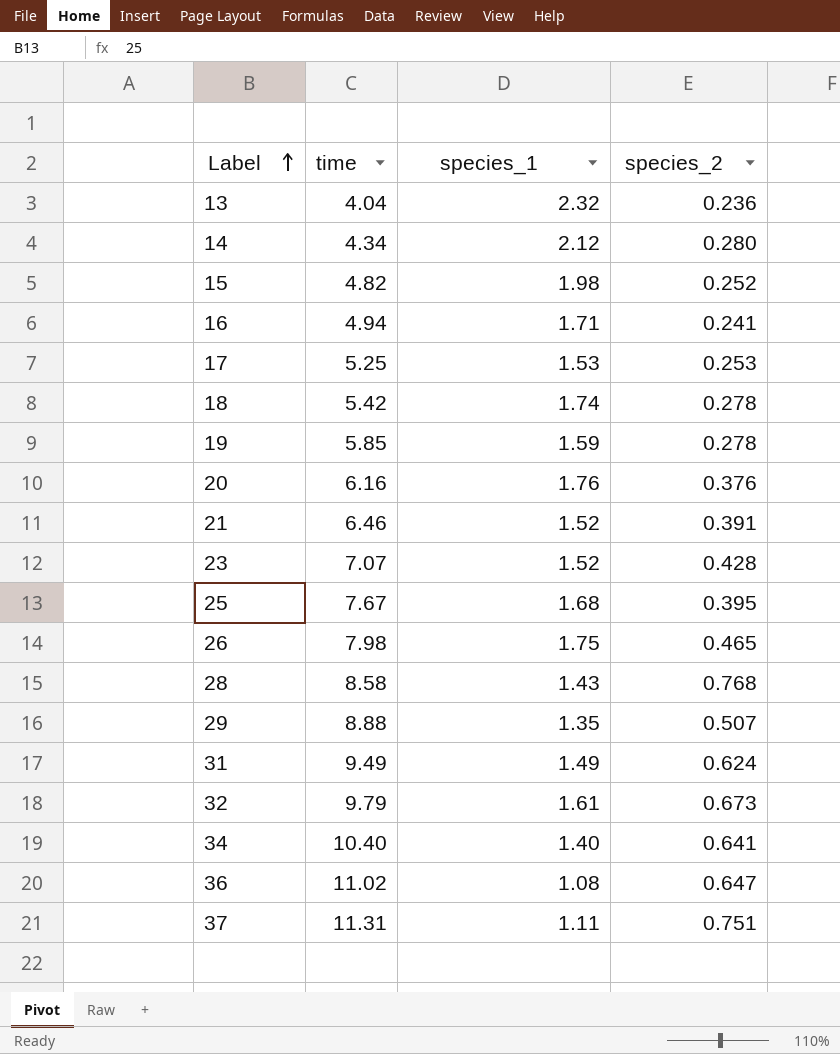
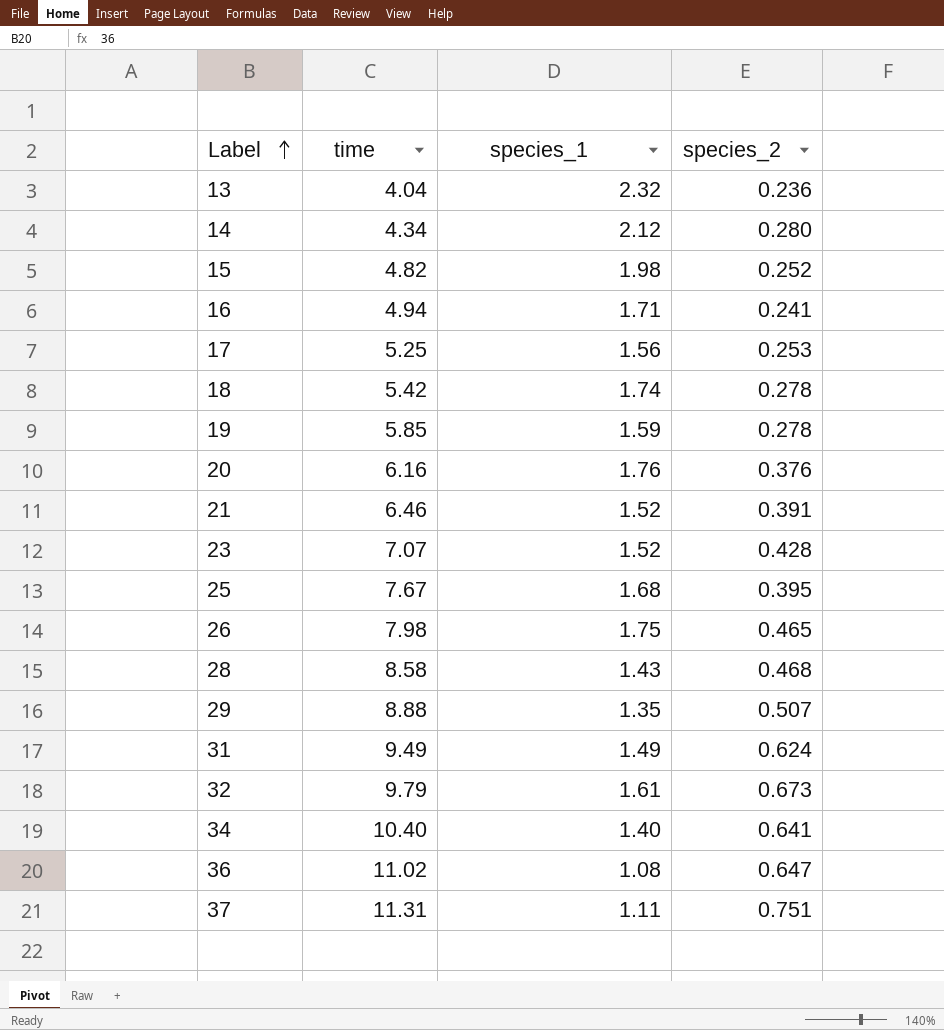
17 | species_1: 1.53 -> 1.56
28 | species_2: 0.768 -> 0.468

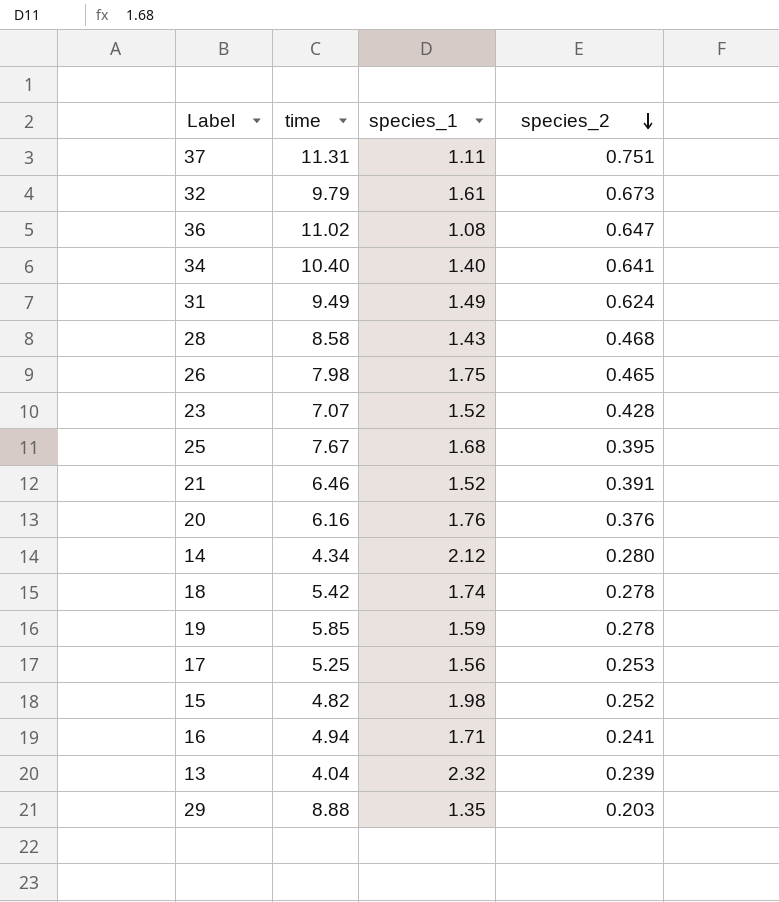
row order: Label ascending -> species_2 descending
13 | species_2: 0.236 -> 0.239
29 | species_2: 0.507 -> 0.203

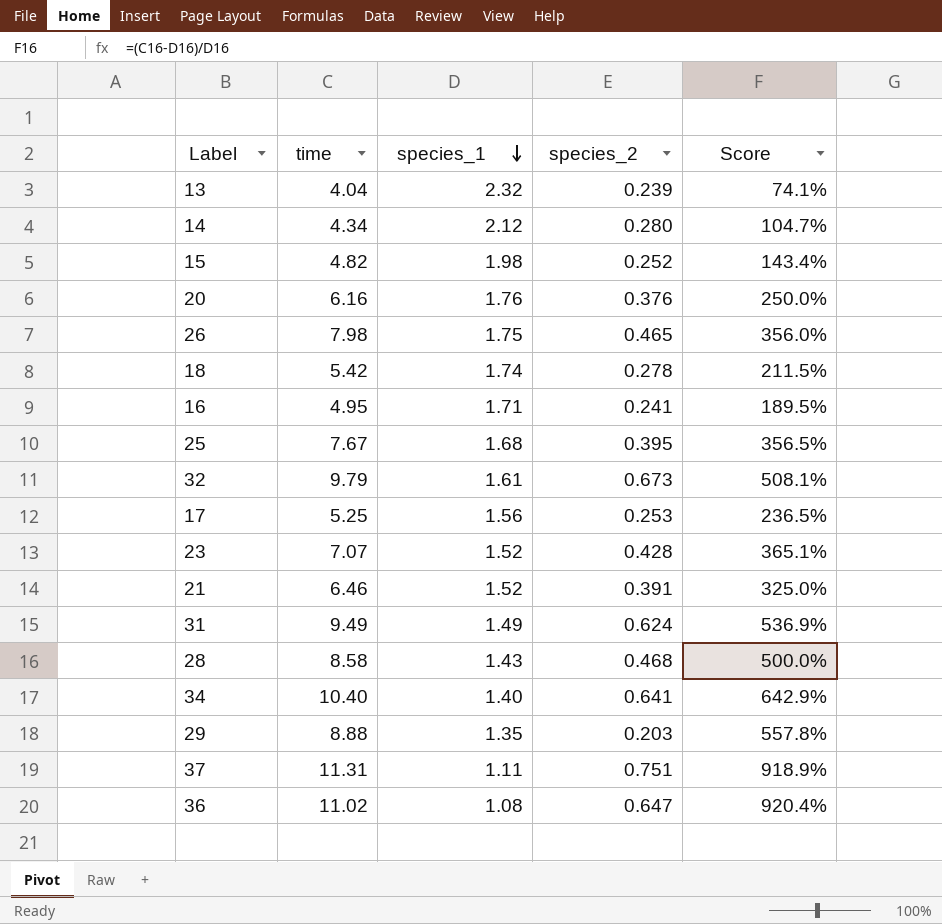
row order: species_2 descending -> species_1 descending
column Score | formula: none -> ([time] - [species_1]) / [species_1]
row 19: 5.85 | 1.59 | 0.278 -> none
16 | time: 4.94 -> 4.95

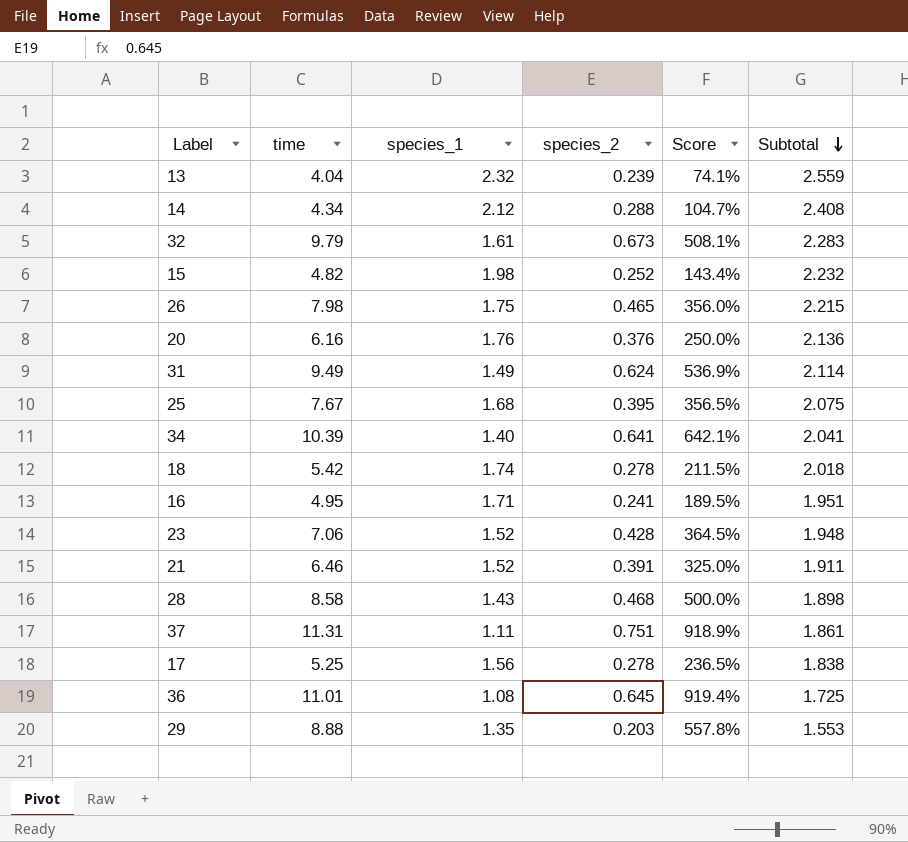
row order: species_1 descending -> Subtotal descending
column Subtotal | formula: none -> [species_1] + [species_2]
14 | species_2: 0.280 -> 0.288
34 | time: 10.40 -> 10.39
34 | Score: 642.9% -> 642.1%
23 | time: 7.07 -> 7.06
23 | Score: 365.1% -> 364.5%
17 | species_2: 0.253 -> 0.278
36 | time: 11.02 -> 11.01
36 | species_2: 0.647 -> 0.645
36 | Score: 920.4% -> 919.4%

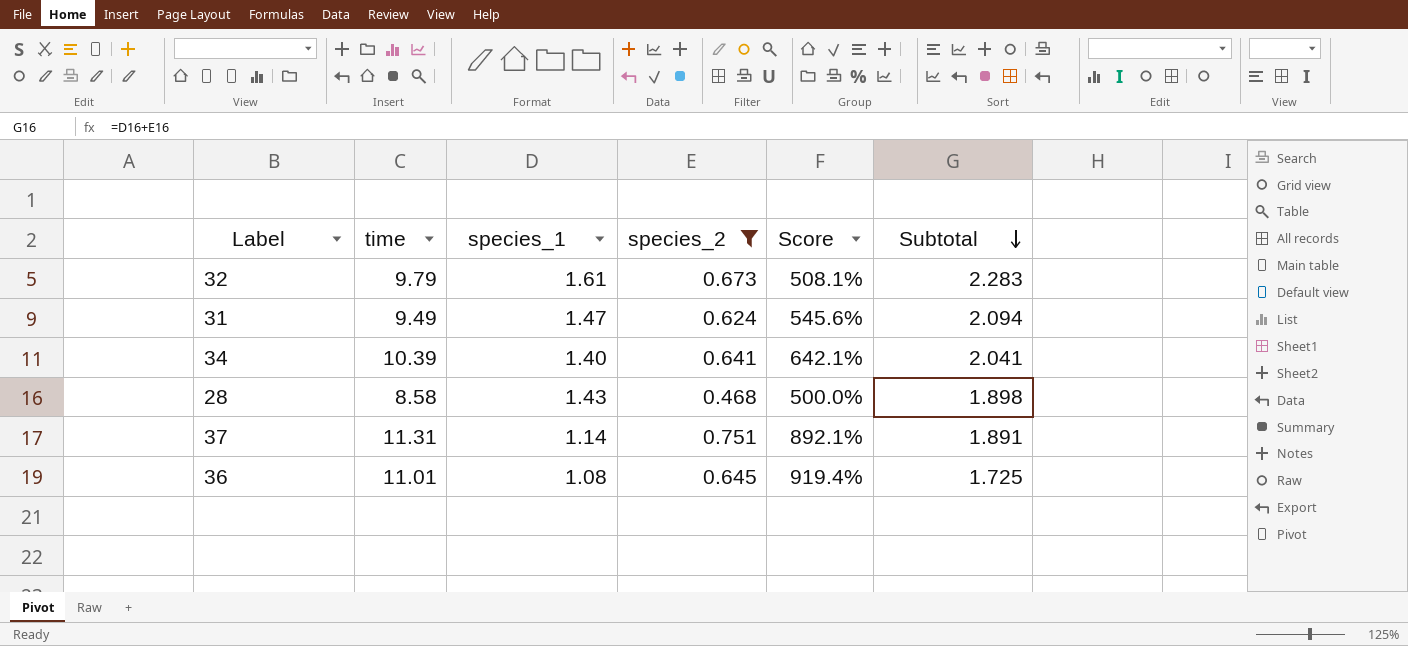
filter: none -> species_2 >= 0.468
31 | species_1: 1.49 -> 1.47
31 | Score: 536.9% -> 545.6%
31 | Subtotal: 2.114 -> 2.094
37 | species_1: 1.11 -> 1.14
37 | Score: 918.9% -> 892.1%
37 | Subtotal: 1.861 -> 1.891

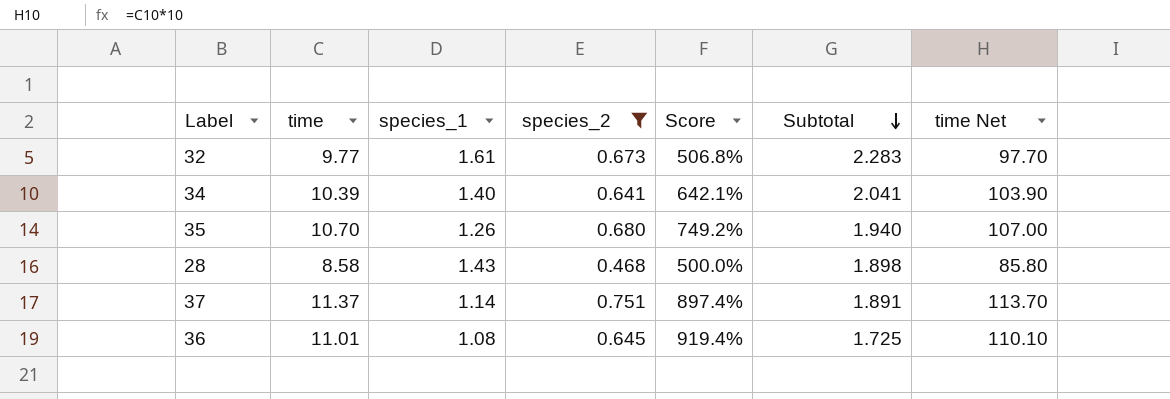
column time Net | formula: none -> [time] * 10
row 31: 9.49 | 1.47 | 0.624 | 545.6% | 2.094 -> none
32 | time: 9.79 -> 9.77
32 | Score: 508.1% -> 506.8%
row 35: none -> 10.70 | 1.26 | 0.680 | 749.2% | 1.940 | 107.00
37 | time: 11.31 -> 11.37
37 | Score: 892.1% -> 897.4%

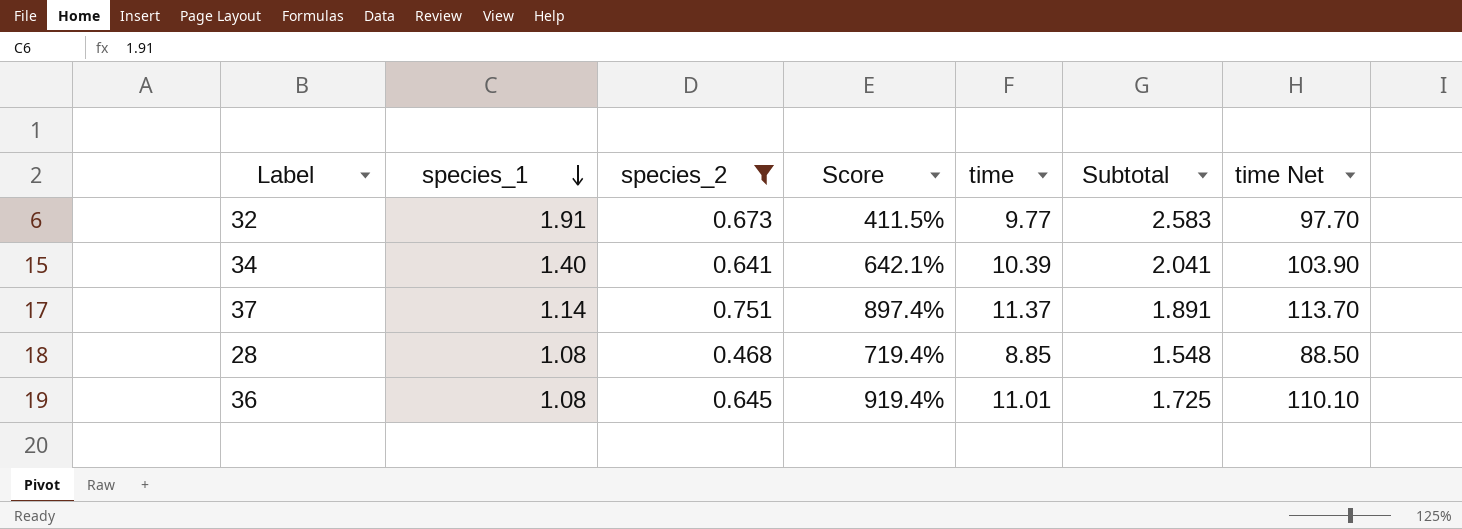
row order: Subtotal descending -> species_1 descending
column time | position: 2 -> 5
row 35: 10.70 | 1.26 | 0.680 | 749.2% | 1.940 | 107.00 -> none
32 | species_1: 1.61 -> 1.91
32 | Score: 506.8% -> 411.5%
32 | Subtotal: 2.283 -> 2.583
28 | species_1: 1.43 -> 1.08
28 | Score: 500.0% -> 719.4%
28 | time: 8.58 -> 8.85
28 | Subtotal: 1.898 -> 1.548
28 | time Net: 85.80 -> 88.50

